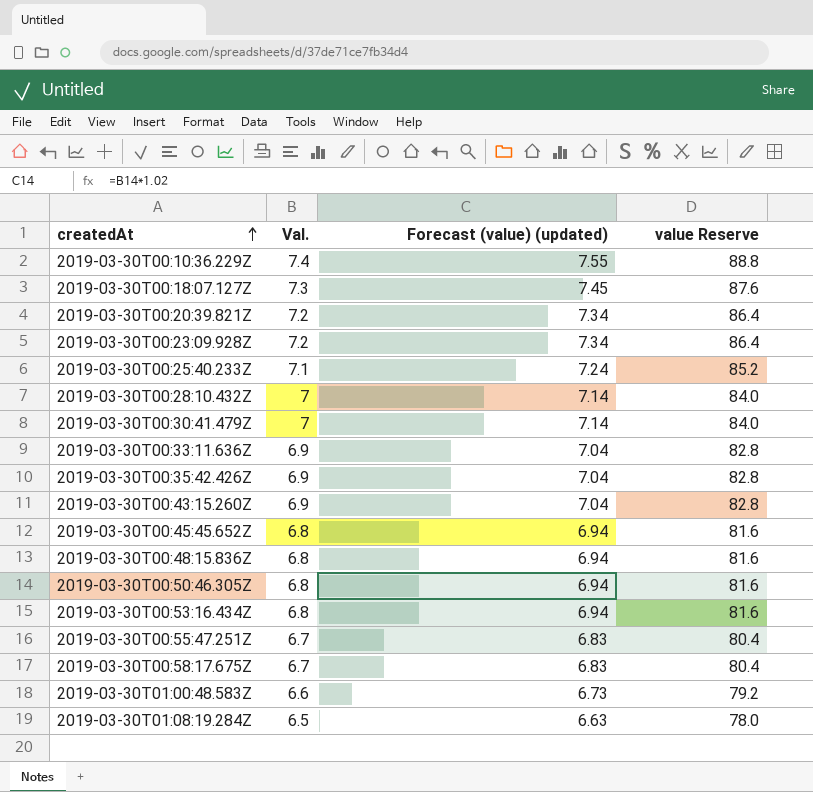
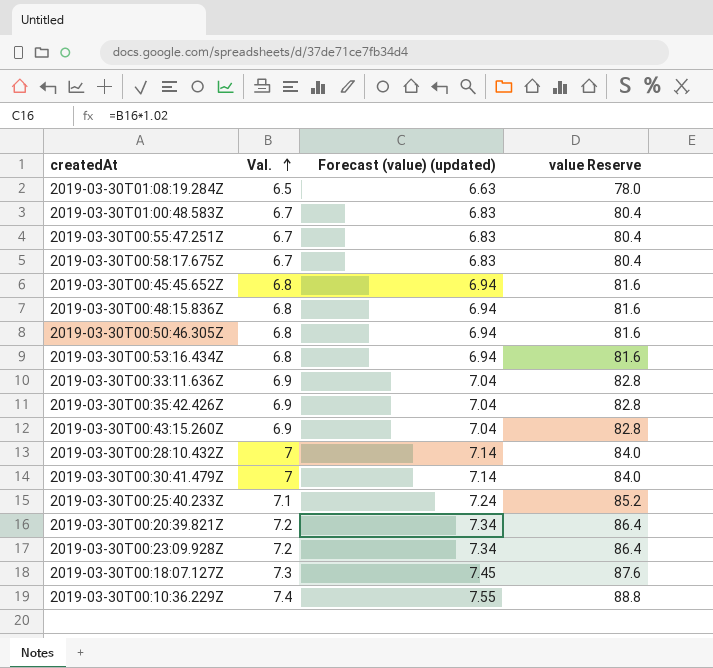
row order: createdAt ascending -> Val. ascending
2019-03-30T01:00:48.583Z | Val.: 6.6 -> 6.7
2019-03-30T01:00:48.583Z | Forecast (value) (updated): 6.73 -> 6.83
2019-03-30T01:00:48.583Z | value Reserve: 79.2 -> 80.4

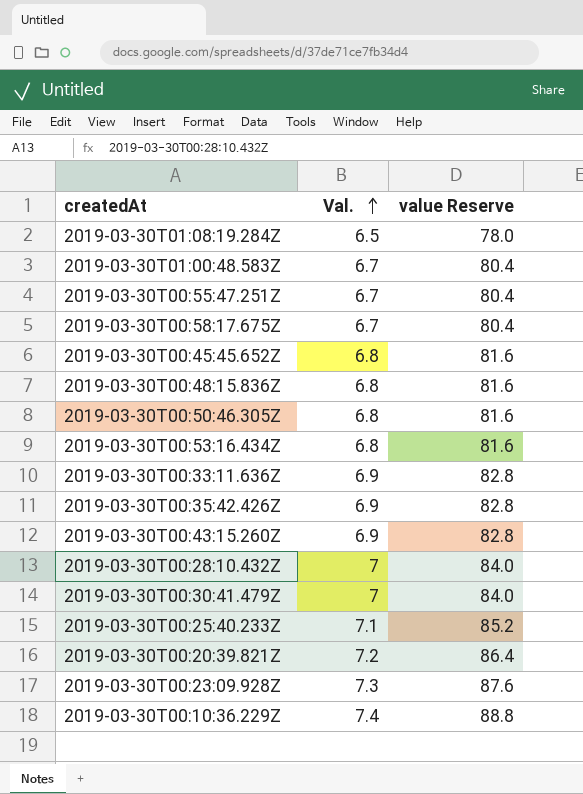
column Forecast (value) (updated) | formula: [Val.] * 1.02 -> none
row 2019-03-30T00:18:07.127Z: 7.3 | 7.45 | 87.6 -> none
2019-03-30T00:23:09.928Z | Val.: 7.2 -> 7.3
2019-03-30T00:23:09.928Z | value Reserve: 86.4 -> 87.6

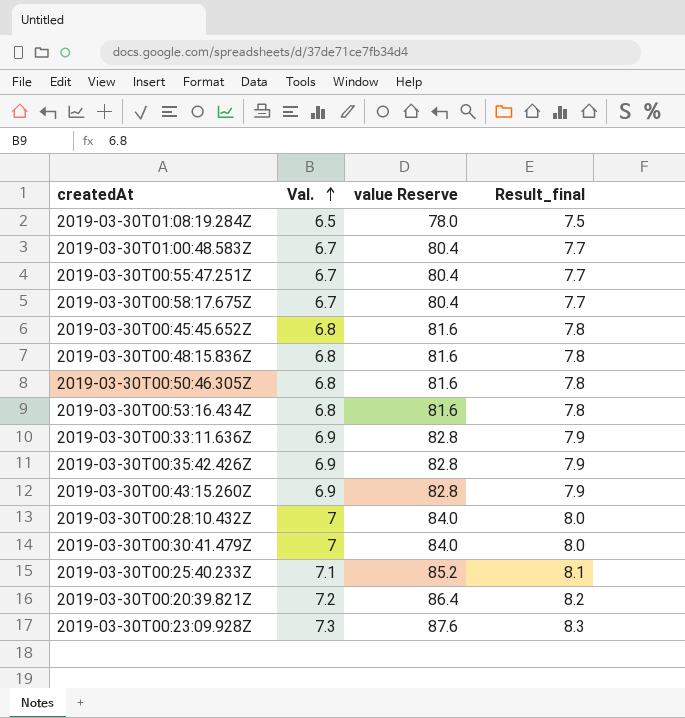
column Result_final | formula: none -> [Val.] + 1
row 2019-03-30T00:10:36.229Z: 7.4 | 88.8 -> none

